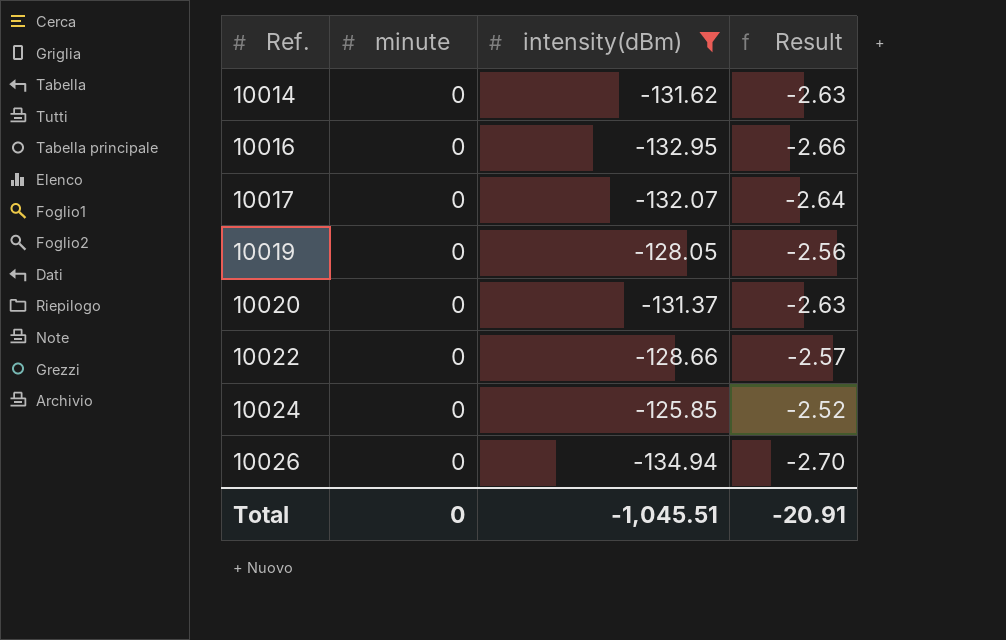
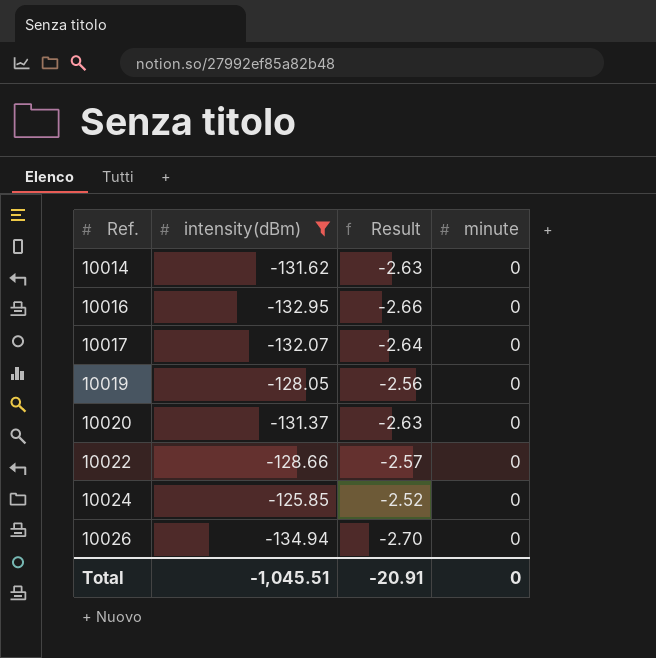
column minute | position: 2 -> 4

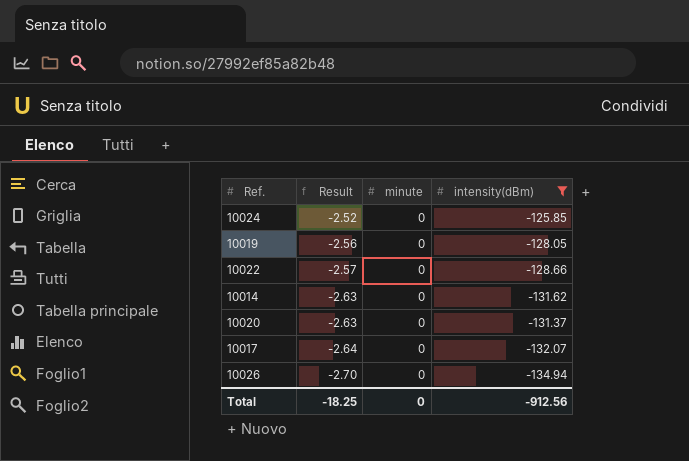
row order: Ref. ascending -> Result descending
column intensity(dBm) | position: 2 -> 4
row 10016: -132.95 | -2.66 | 0 -> none
Total | Result: -20.91 -> -18.25
Total | intensity(dBm): -1,045.51 -> -912.56

